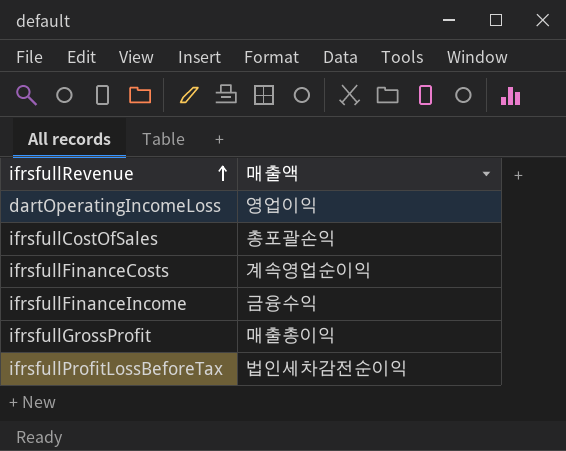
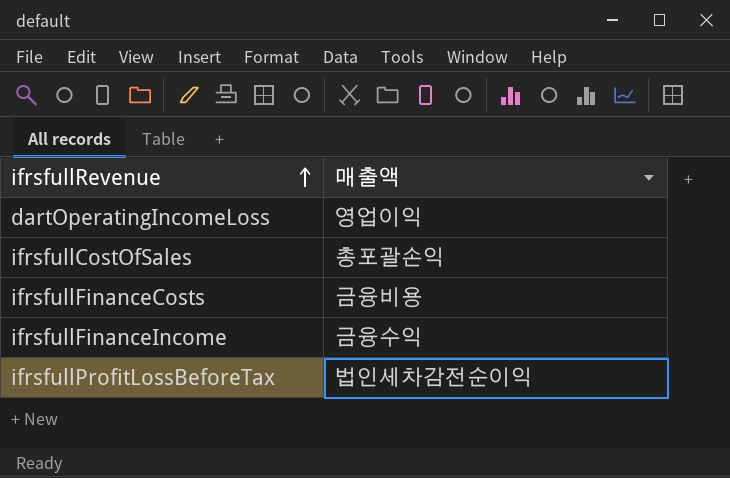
row ifrsfullGrossProfit: 매출총이익 -> none
ifrsfullFinanceCosts | 매출액: 계속영업순이익 -> 금융비용

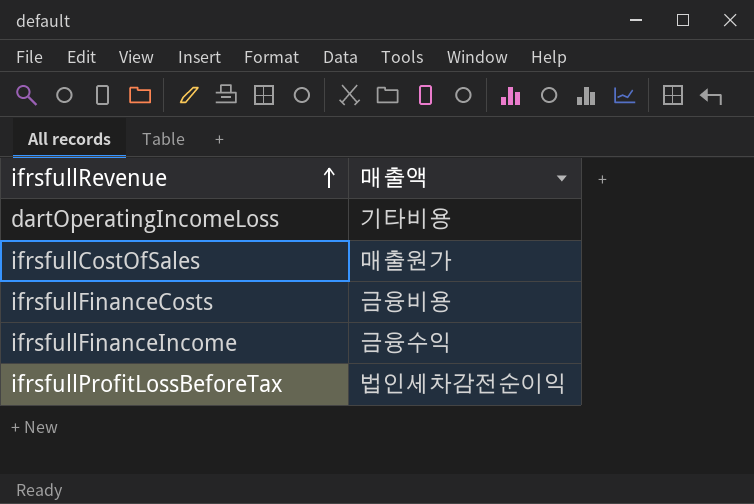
dartOperatingIncomeLoss | 매출액: 영업이익 -> 기타비용
ifrsfullCostOfSales | 매출액: 총포괄손익 -> 매출원가

